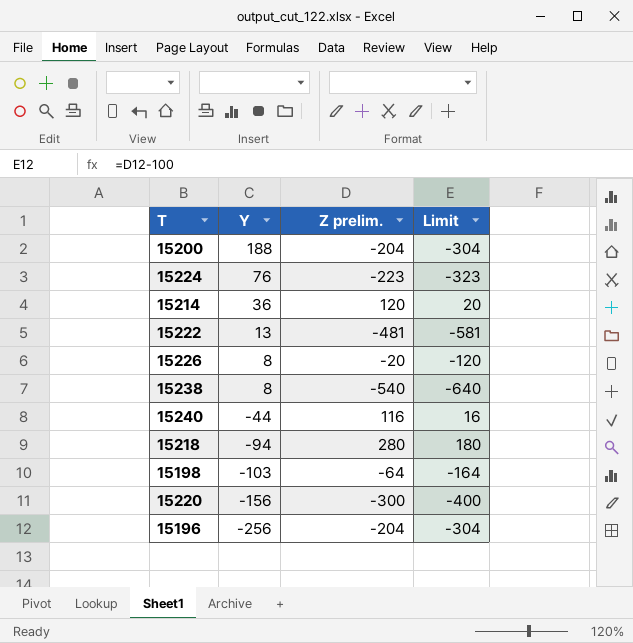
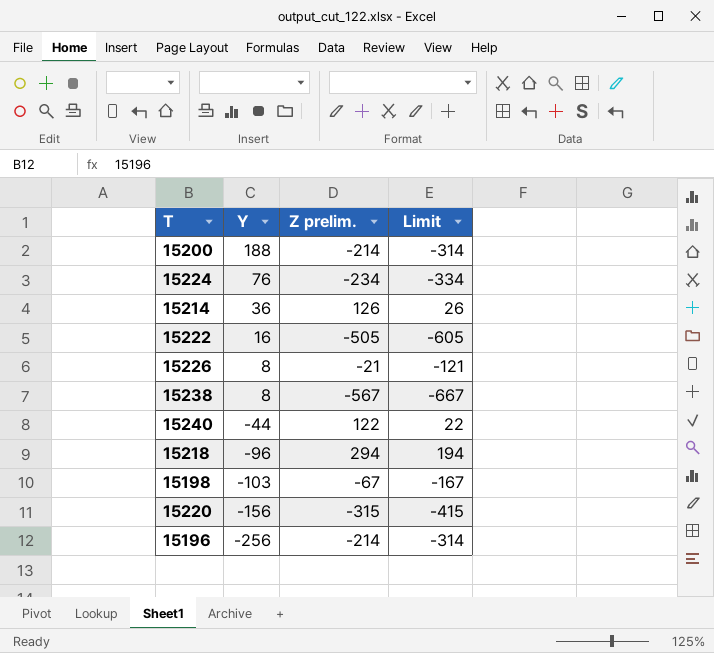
15200 | Z prelim.: -204 -> -214
15200 | Limit: -304 -> -314
15224 | Z prelim.: -223 -> -234
15224 | Limit: -323 -> -334
15214 | Z prelim.: 120 -> 126
15214 | Limit: 20 -> 26
15222 | Y: 13 -> 16
15222 | Z prelim.: -481 -> -505
15222 | Limit: -581 -> -605
15226 | Z prelim.: -20 -> -21
15226 | Limit: -120 -> -121
15238 | Z prelim.: -540 -> -567
15238 | Limit: -640 -> -667
15240 | Z prelim.: 116 -> 122
15240 | Limit: 16 -> 22
15218 | Y: -94 -> -96
15218 | Z prelim.: 280 -> 294
15218 | Limit: 180 -> 194
15198 | Z prelim.: -64 -> -67
15198 | Limit: -164 -> -167
15220 | Z prelim.: -300 -> -315
15220 | Limit: -400 -> -415
15196 | Z prelim.: -204 -> -214
15196 | Limit: -304 -> -314

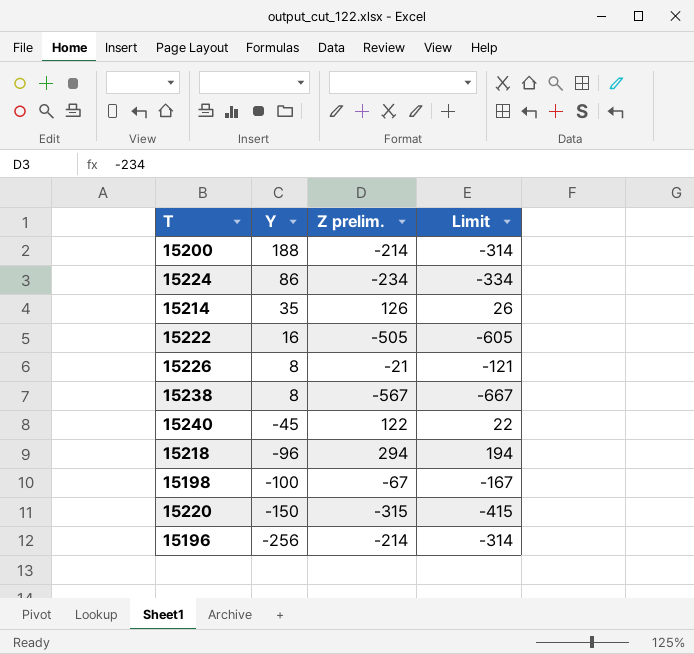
15224 | Y: 76 -> 86
15214 | Y: 36 -> 35
15240 | Y: -44 -> -45
15198 | Y: -103 -> -100
15220 | Y: -156 -> -150

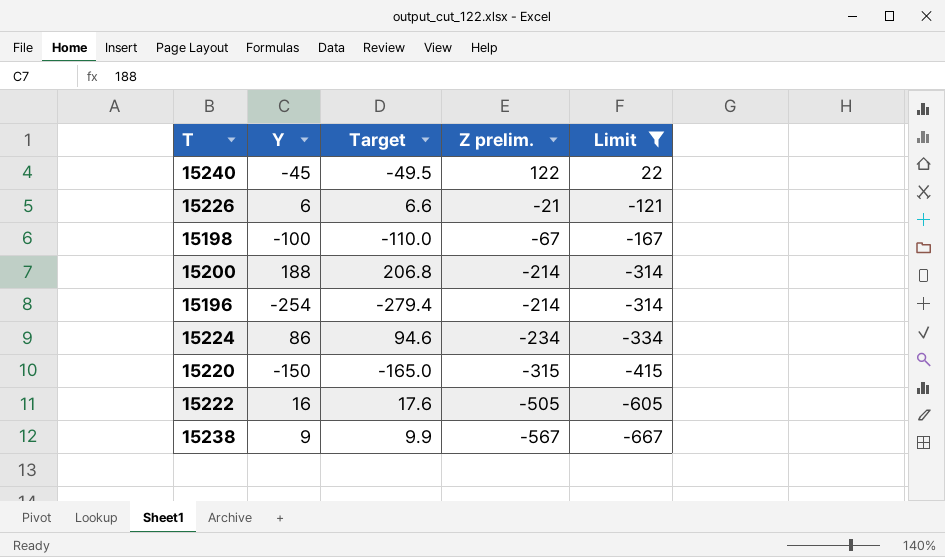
filter: none -> Limit <= 22
row order: Y descending -> Z prelim. descending
column Target | formula: none -> [Y] * 1.1
15226 | Y: 8 -> 6
15196 | Y: -256 -> -254
15238 | Y: 8 -> 9

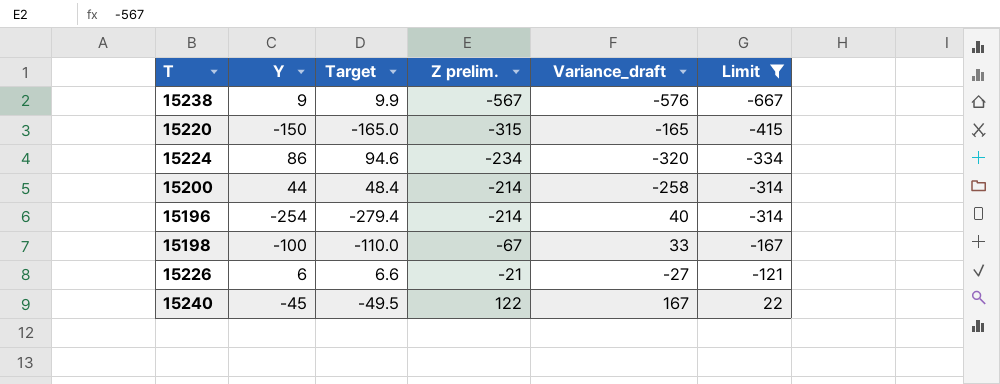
row order: Z prelim. descending -> Z prelim. ascending
column Variance_draft | formula: none -> [Z prelim.] - [Y]
row 15222: 16 | 17.6 | -505 | -605 -> none
15200 | Y: 188 -> 44
15200 | Target: 206.8 -> 48.4

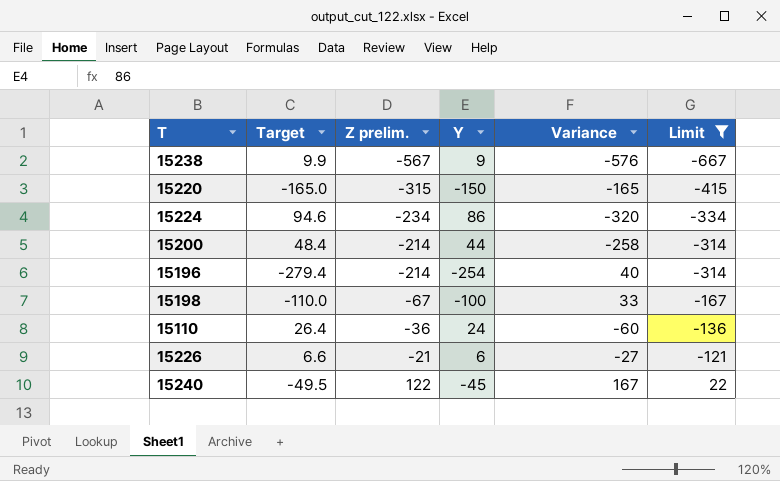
column Y | position: 2 -> 4
column name: Variance_draft -> Variance
row 15110: none -> 26.4 | -36 | 24 | -60 | -136

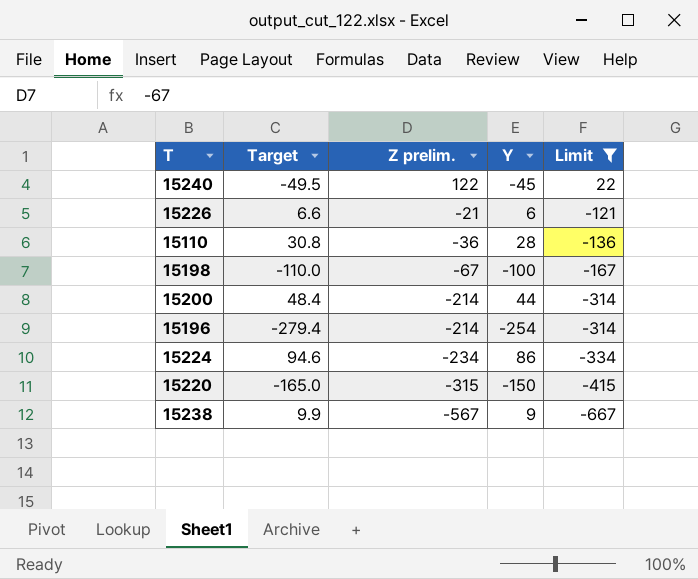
row order: Z prelim. ascending -> Z prelim. descending
column Variance | formula: [Z prelim.] - [Y] -> none
15110 | Target: 26.4 -> 30.8
15110 | Y: 24 -> 28

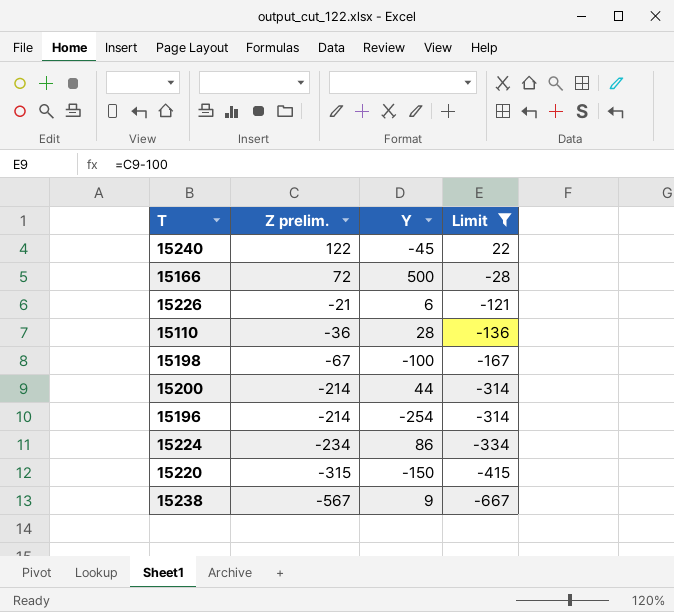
column Target | formula: [Y] * 1.1 -> none
row 15166: none -> 72 | 500 | -28

